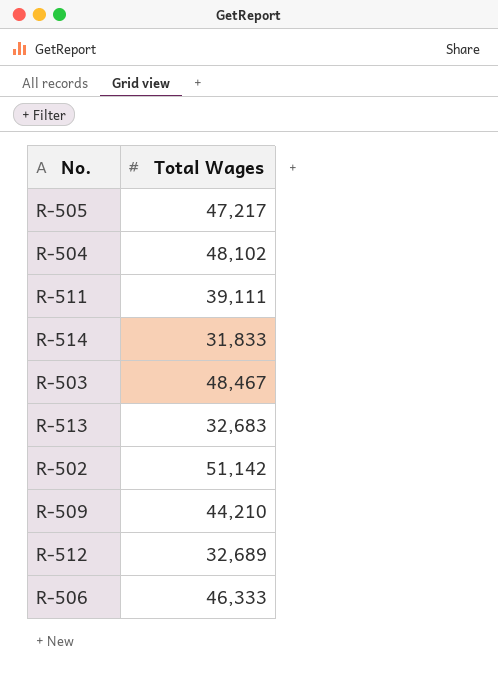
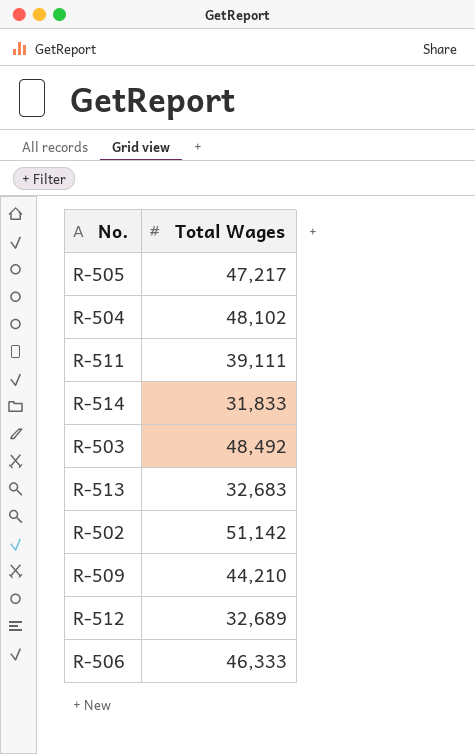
R-503 | Total Wages: 48,467 -> 48,492

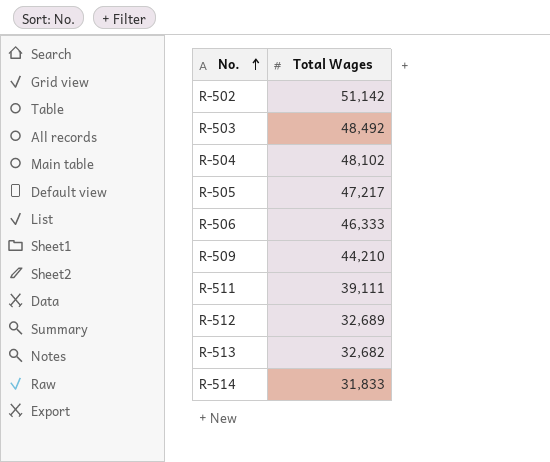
row order: none -> No. ascending
R-513 | Total Wages: 32,683 -> 32,682

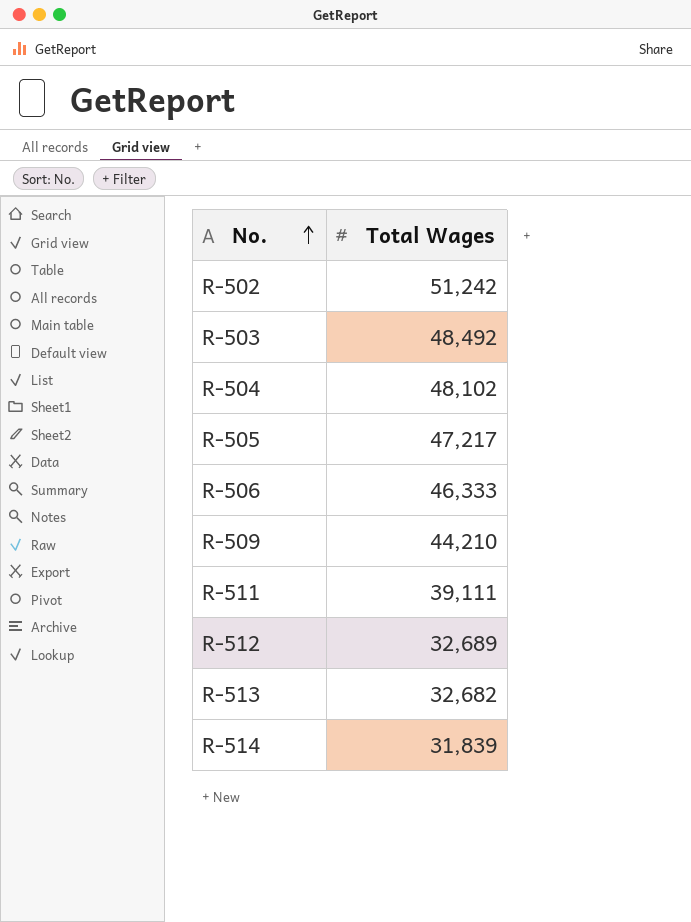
R-502 | Total Wages: 51,142 -> 51,242
R-514 | Total Wages: 31,833 -> 31,839

